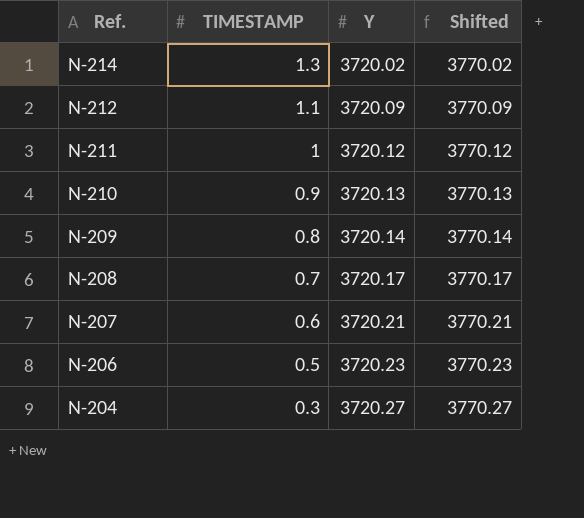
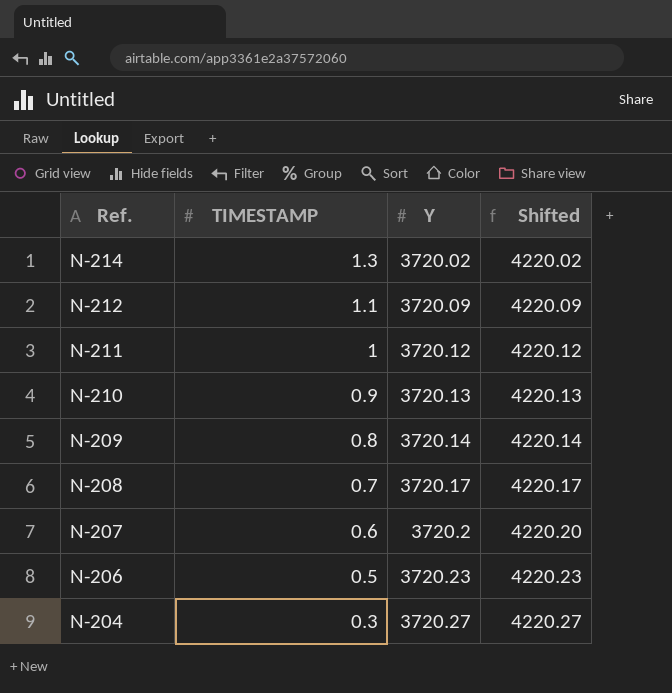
column Shifted | formula: [Y] + 50 -> [Y] + 500
N-207 | Y: 3720.21 -> 3720.2

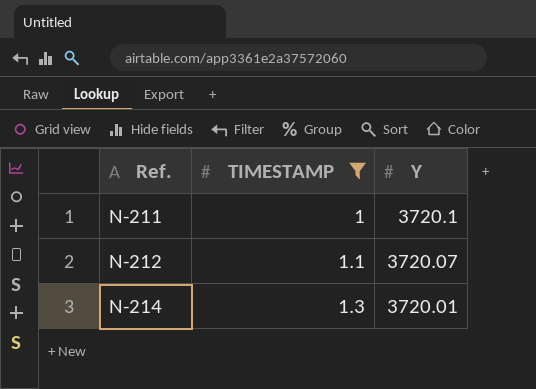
filter: none -> TIMESTAMP >= 1
row order: Ref. descending -> Ref. ascending
column Shifted | formula: [Y] + 500 -> none
N-211 | Y: 3720.12 -> 3720.1
N-212 | Y: 3720.09 -> 3720.07
N-214 | Y: 3720.02 -> 3720.01

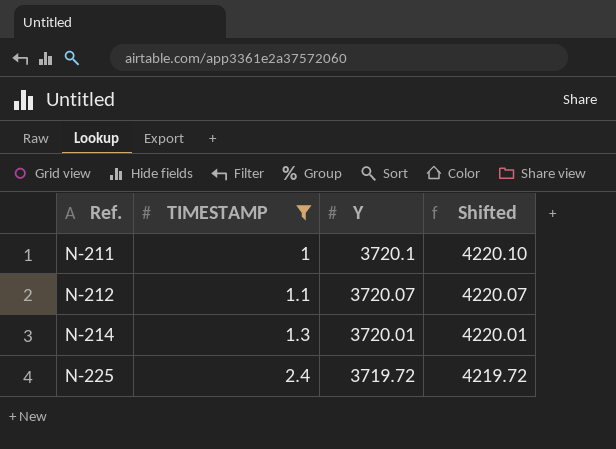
column Shifted | formula: none -> [Y] + 500
row N-225: none -> 2.4 | 3719.72 | 4219.72

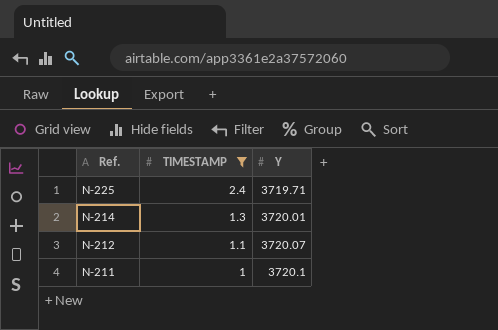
row order: Ref. ascending -> Ref. descending
column Shifted | formula: [Y] + 500 -> none
N-225 | Y: 3719.72 -> 3719.71

